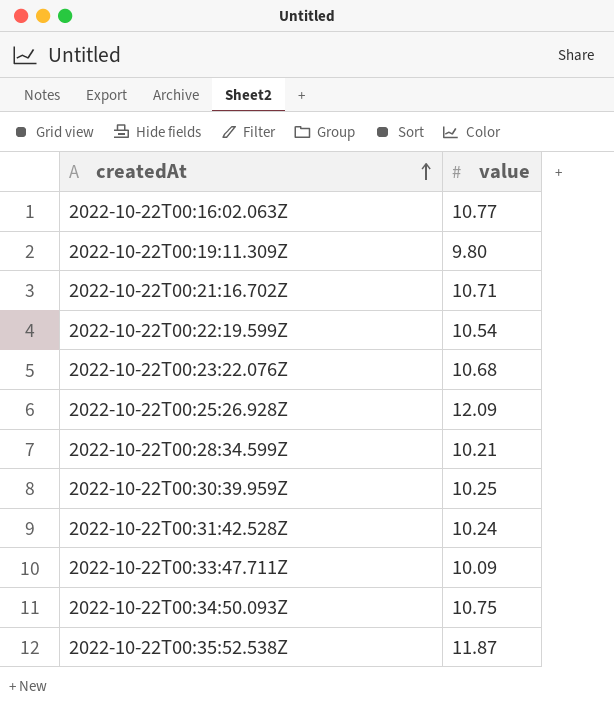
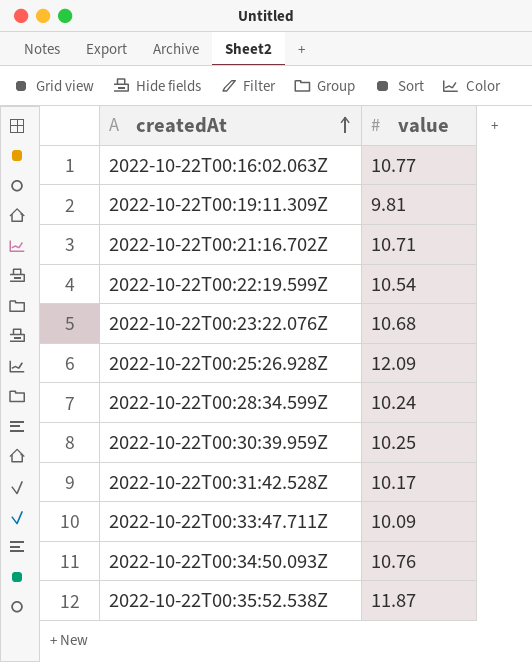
2022-10-22T00:19:11.309Z | value: 9.80 -> 9.81
2022-10-22T00:28:34.599Z | value: 10.21 -> 10.24
2022-10-22T00:31:42.528Z | value: 10.24 -> 10.17
2022-10-22T00:34:50.093Z | value: 10.75 -> 10.76

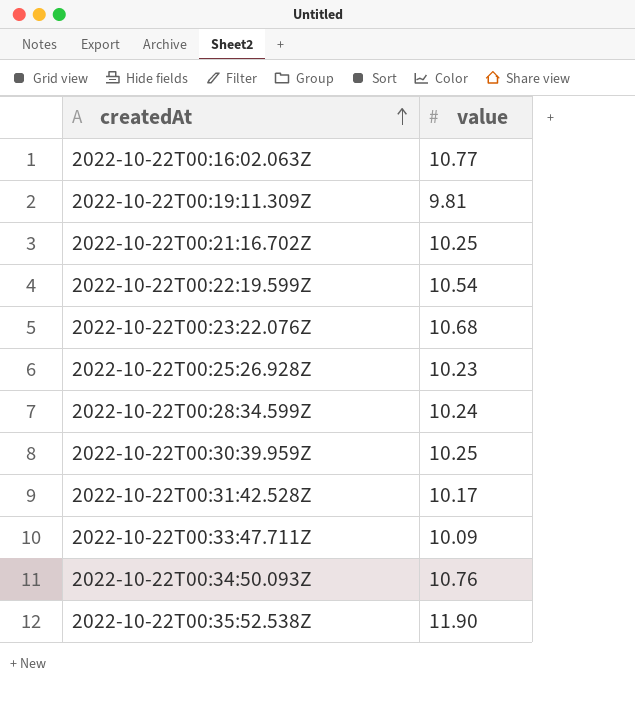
2022-10-22T00:21:16.702Z | value: 10.71 -> 10.25
2022-10-22T00:25:26.928Z | value: 12.09 -> 10.23
2022-10-22T00:35:52.538Z | value: 11.87 -> 11.90

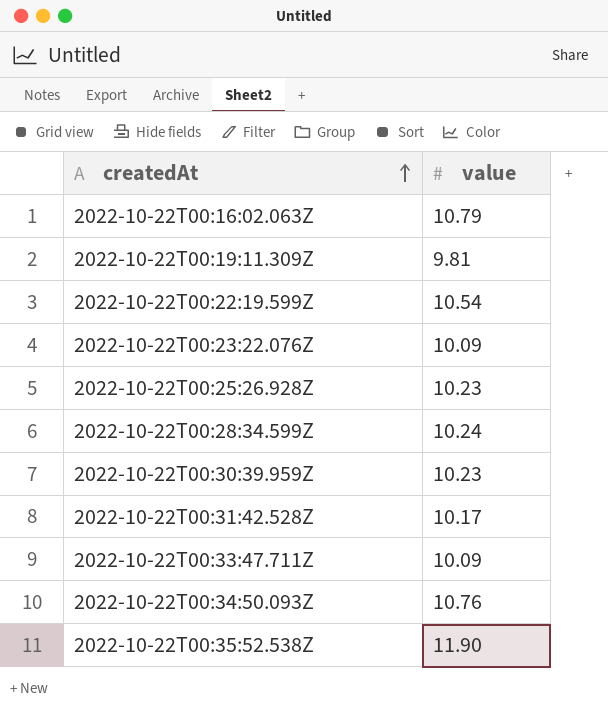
row 2022-10-22T00:21:16.702Z: 10.25 -> none
2022-10-22T00:16:02.063Z | value: 10.77 -> 10.79
2022-10-22T00:23:22.076Z | value: 10.68 -> 10.09
2022-10-22T00:30:39.959Z | value: 10.25 -> 10.23

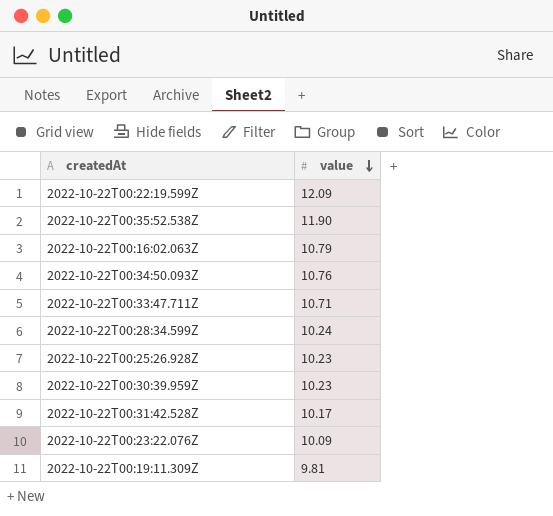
row order: createdAt ascending -> value descending
2022-10-22T00:22:19.599Z | value: 10.54 -> 12.09
2022-10-22T00:33:47.711Z | value: 10.09 -> 10.71

